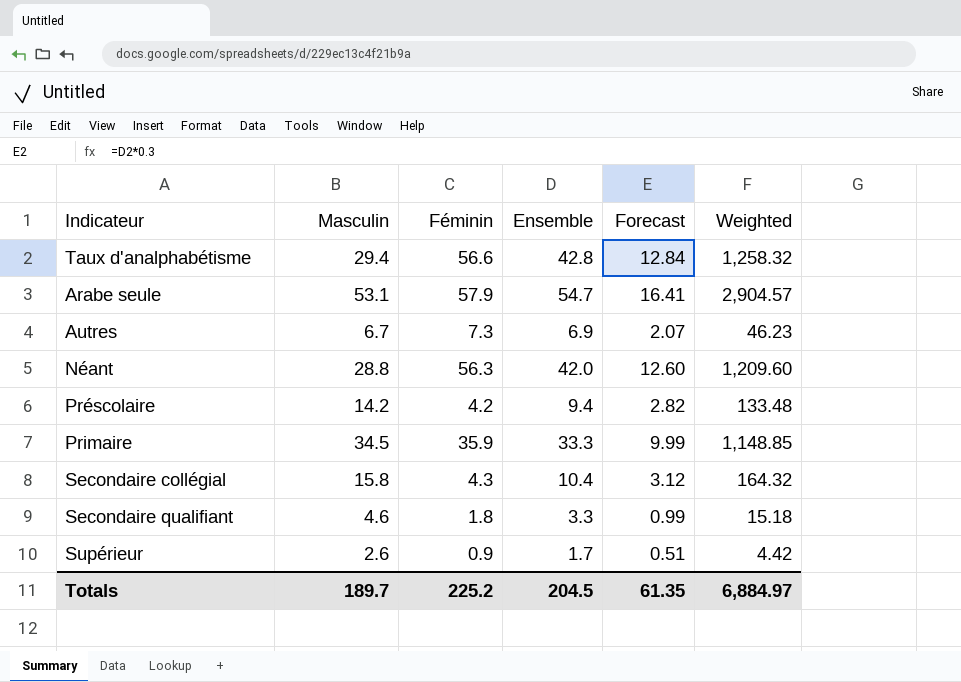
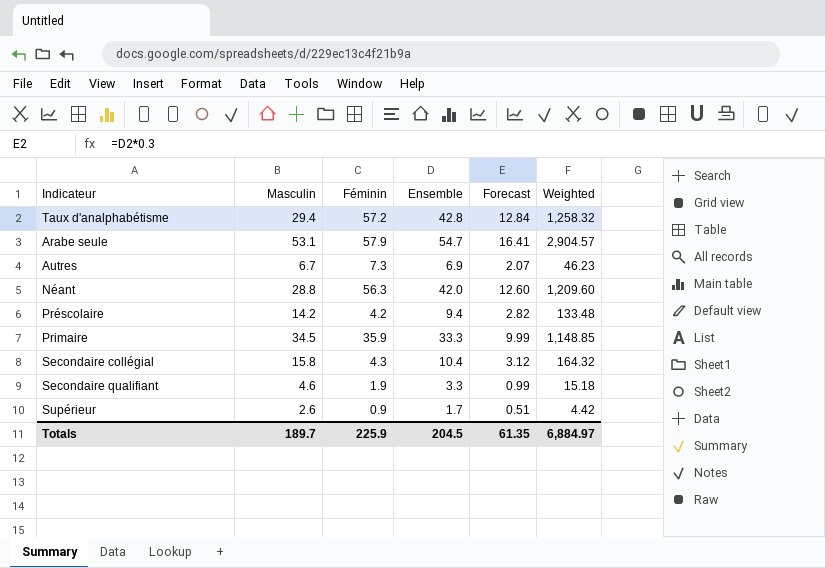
Taux d'analphabétisme | Féminin: 56.6 -> 57.2
Secondaire qualifiant | Féminin: 1.8 -> 1.9
Totals | Féminin: 225.2 -> 225.9

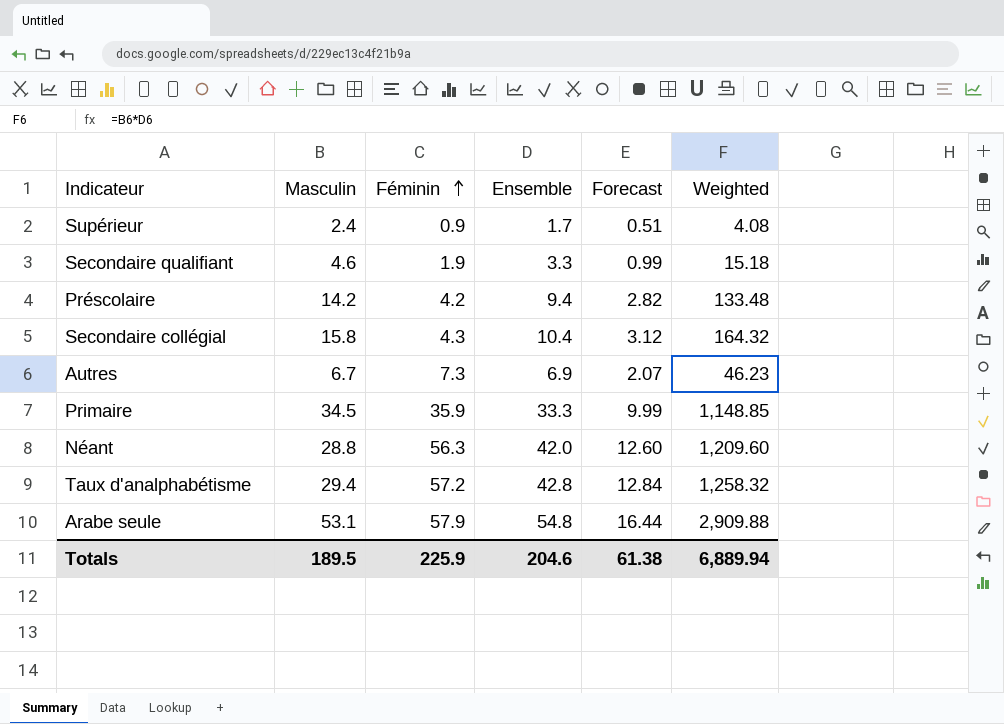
row order: none -> Féminin ascending
Supérieur | Masculin: 2.6 -> 2.4
Supérieur | Weighted: 4.42 -> 4.08
Arabe seule | Ensemble: 54.7 -> 54.8
Arabe seule | Forecast: 16.41 -> 16.44
Arabe seule | Weighted: 2,904.57 -> 2,909.88
Totals | Masculin: 189.7 -> 189.5
Totals | Ensemble: 204.5 -> 204.6
Totals | Forecast: 61.35 -> 61.38
Totals | Weighted: 6,884.97 -> 6,889.94

